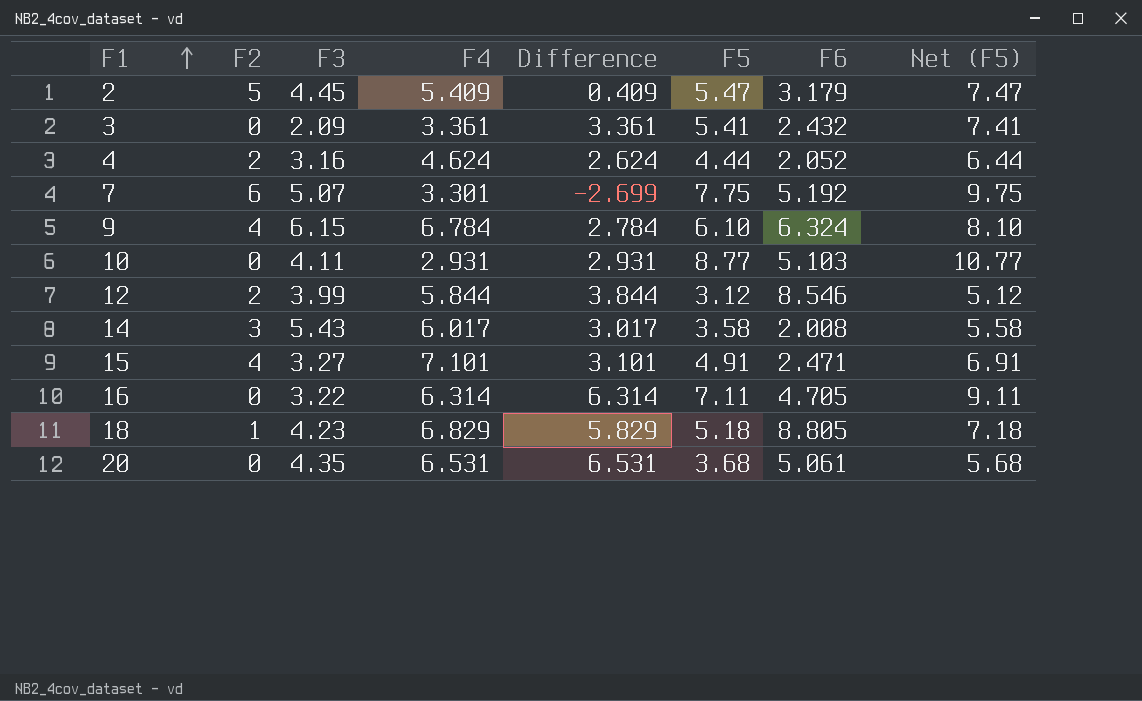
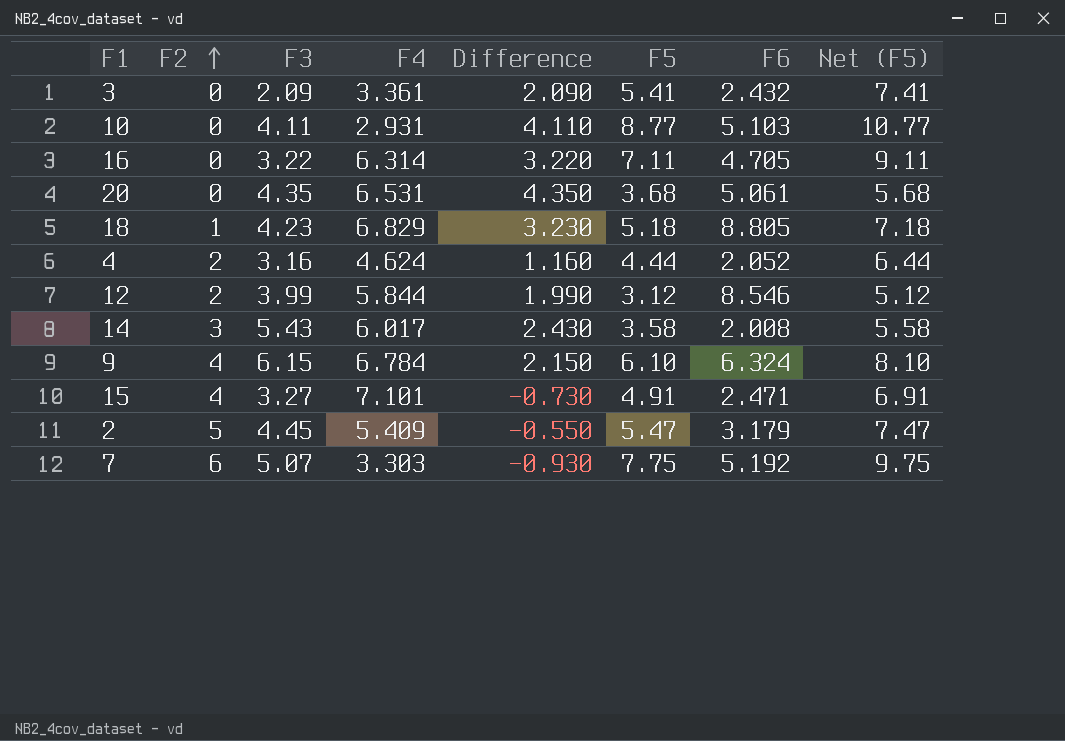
row order: F1 ascending -> F2 ascending
column Difference | formula: [F4] - [F2] -> [F3] - [F2]
7 | F4: 3.301 -> 3.303

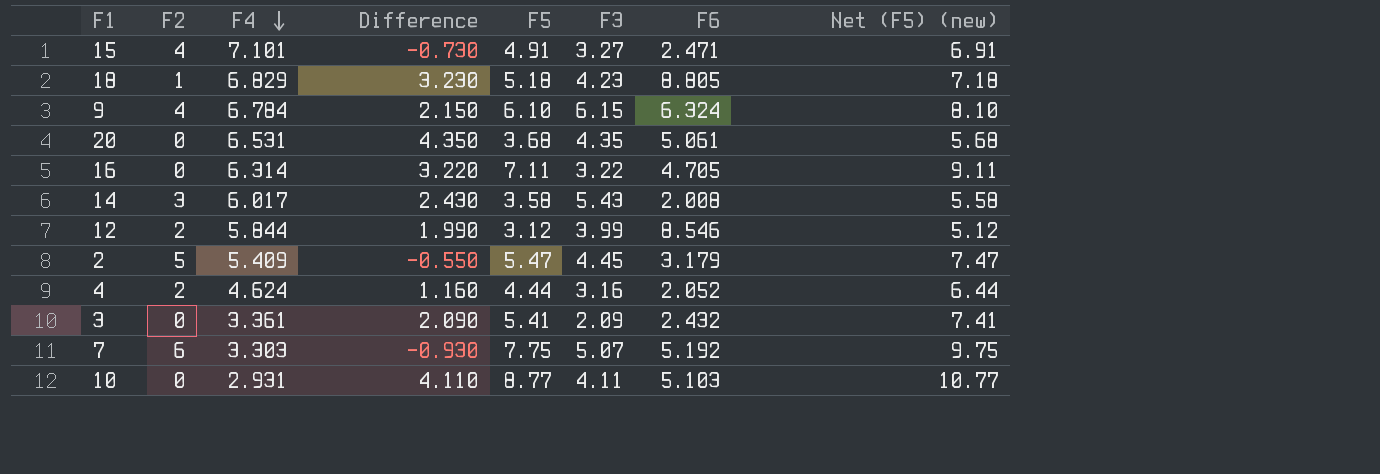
row order: F2 ascending -> F4 descending
column F3 | position: 3 -> 6
column name: Net (F5) -> Net (F5) (new)

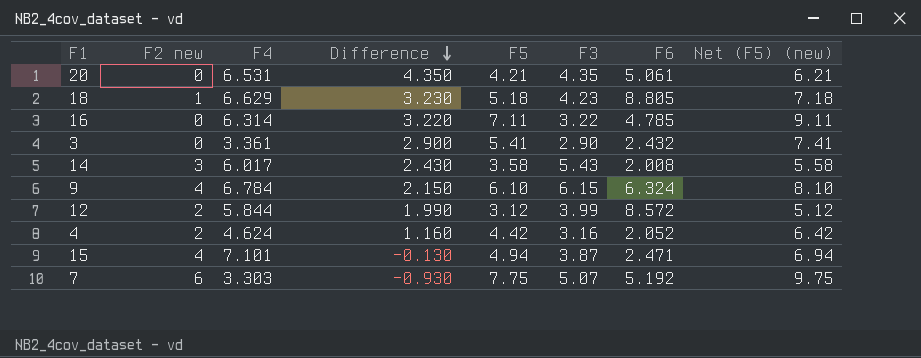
row order: F4 descending -> Difference descending
column name: F2 -> F2 new
row 2: 5 | 5.409 | -0.550 | 5.47 | 4.45 | 3.179 | 7.47 -> none
row 10: 0 | 2.931 | 4.110 | 8.77 | 4.11 | 5.103 | 10.77 -> none
20 | F5: 3.68 -> 4.21
20 | Net (F5) (new): 5.68 -> 6.21
18 | F4: 6.829 -> 6.629
16 | F6: 4.705 -> 4.785
3 | Difference: 2.090 -> 2.900
3 | F3: 2.09 -> 2.90
12 | F6: 8.546 -> 8.572
4 | F5: 4.44 -> 4.42
4 | Net (F5) (new): 6.44 -> 6.42
15 | Difference: -0.730 -> -0.130
15 | F5: 4.91 -> 4.94
15 | F3: 3.27 -> 3.87
15 | Net (F5) (new): 6.91 -> 6.94

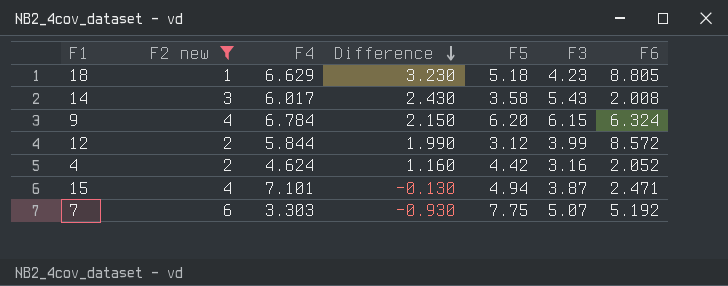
filter: none -> F2 new != 0
column Net (F5) (new) | formula: [F5] + 2 -> none
9 | F5: 6.10 -> 6.20

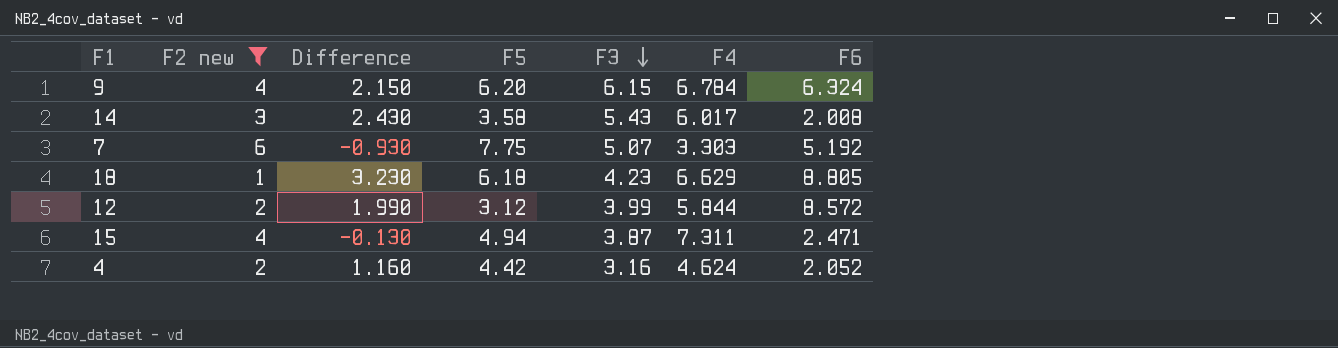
row order: Difference descending -> F3 descending
column F4 | position: 3 -> 6
18 | F5: 5.18 -> 6.18
15 | F4: 7.101 -> 7.311

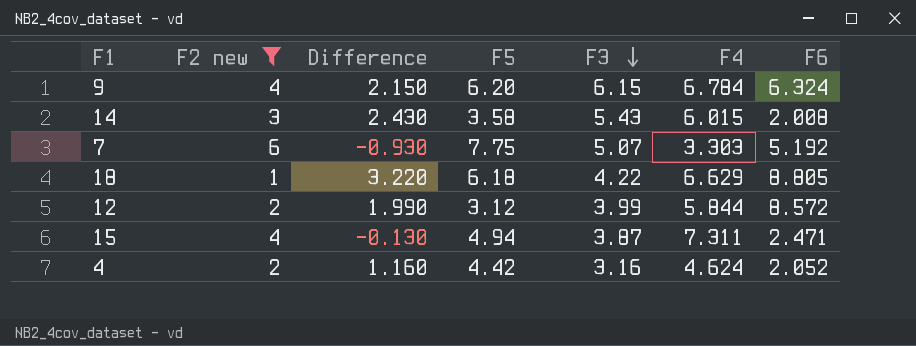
14 | F4: 6.017 -> 6.015
18 | Difference: 3.230 -> 3.220
18 | F3: 4.23 -> 4.22

